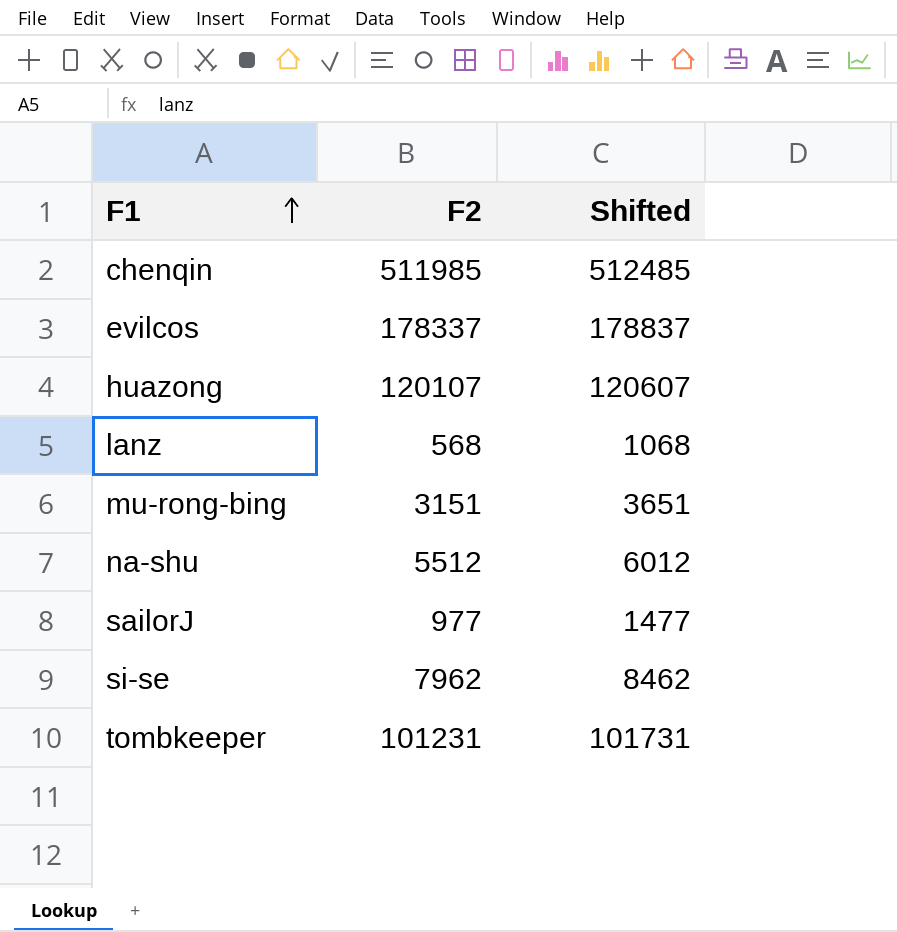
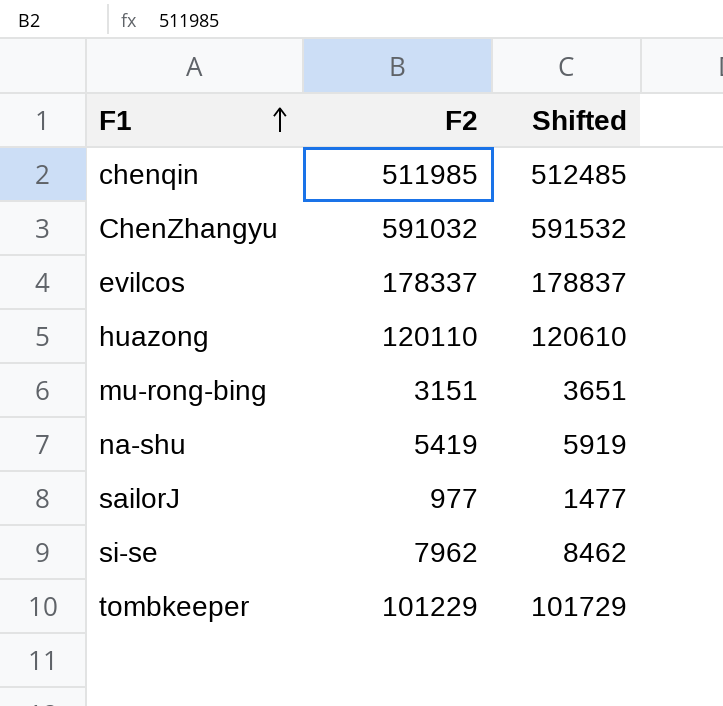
row lanz: 568 | 1068 -> none
row ChenZhangyu: none -> 591032 | 591532
huazong | F2: 120107 -> 120110
huazong | Shifted: 120607 -> 120610
na-shu | F2: 5512 -> 5419
na-shu | Shifted: 6012 -> 5919
tombkeeper | F2: 101231 -> 101229
tombkeeper | Shifted: 101731 -> 101729

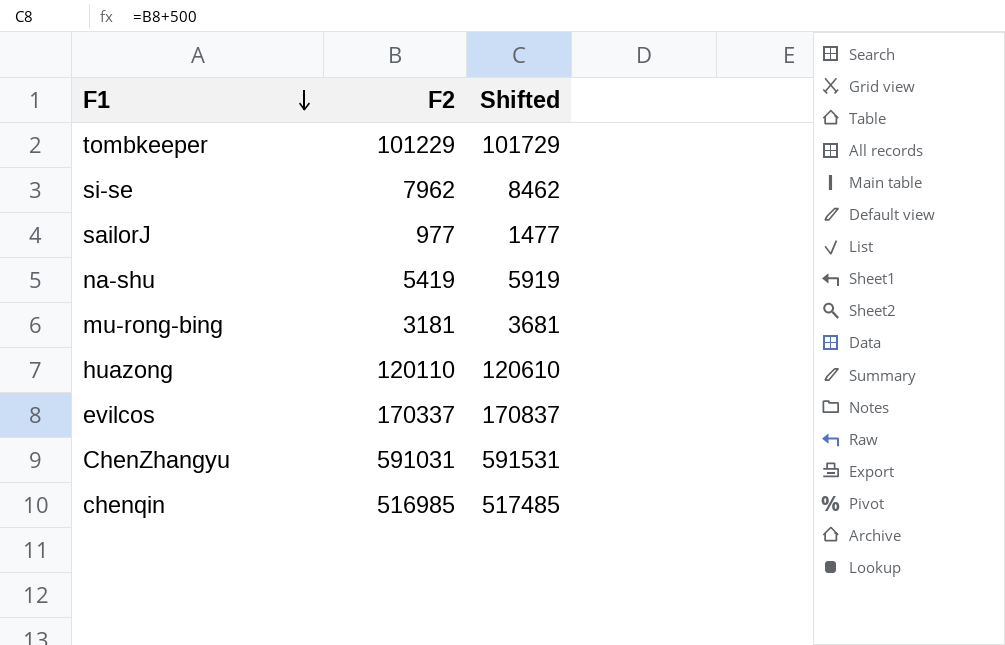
row order: F1 ascending -> F1 descending
mu-rong-bing | F2: 3151 -> 3181
mu-rong-bing | Shifted: 3651 -> 3681
evilcos | F2: 178337 -> 170337
evilcos | Shifted: 178837 -> 170837
ChenZhangyu | F2: 591032 -> 591031
ChenZhangyu | Shifted: 591532 -> 591531
chenqin | F2: 511985 -> 516985
chenqin | Shifted: 512485 -> 517485

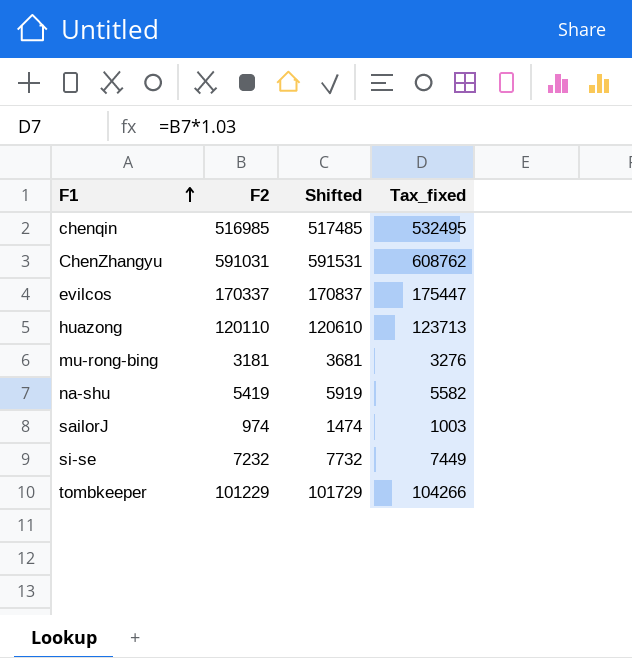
row order: F1 descending -> F1 ascending
column Tax_fixed | formula: none -> [F2] * 1.03
sailorJ | F2: 977 -> 974
sailorJ | Shifted: 1477 -> 1474
si-se | F2: 7962 -> 7232
si-se | Shifted: 8462 -> 7732

